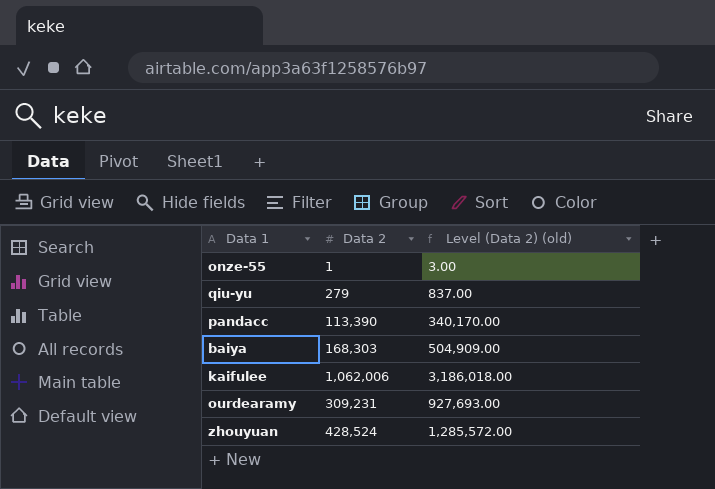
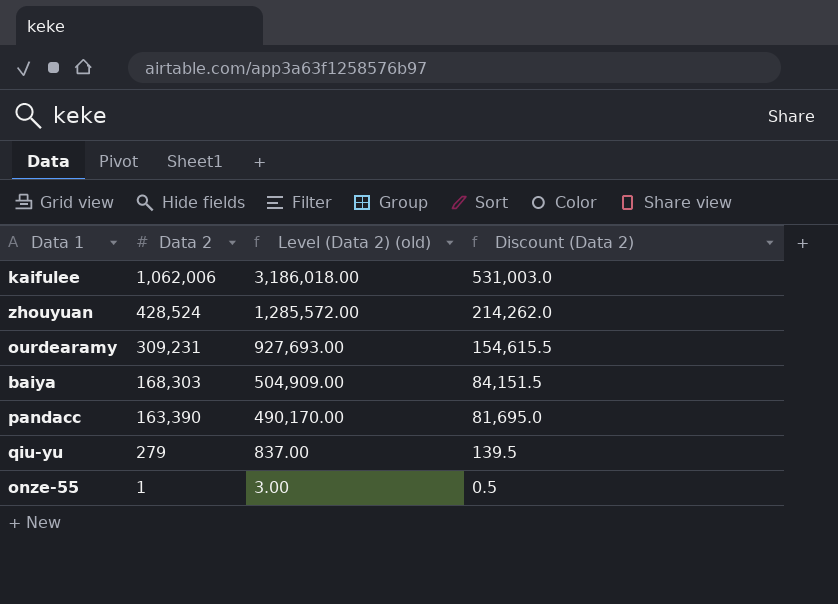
row order: none -> Data 2 descending
column Discount (Data 2) | formula: none -> [Data 2] * 0.5
pandacc | Data 2: 113,390 -> 163,390
pandacc | Level (Data 2) (old): 340,170.00 -> 490,170.00

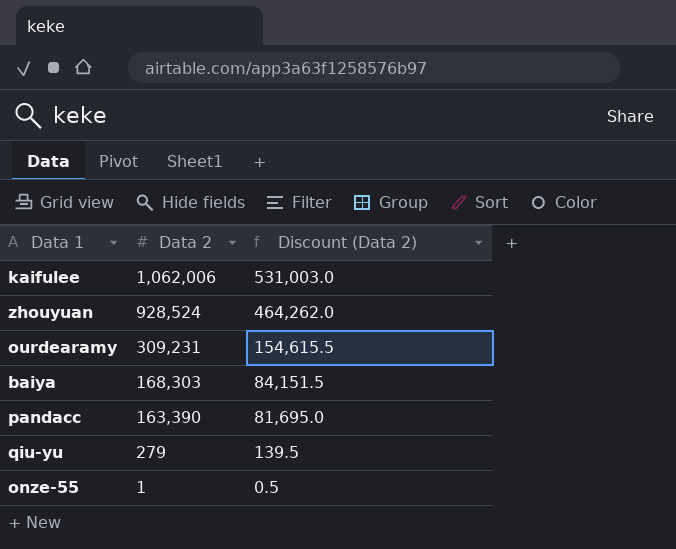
column Level (Data 2) (old) | formula: [Data 2] * 3 -> none
zhouyuan | Data 2: 428,524 -> 928,524
zhouyuan | Discount (Data 2): 214,262.0 -> 464,262.0

